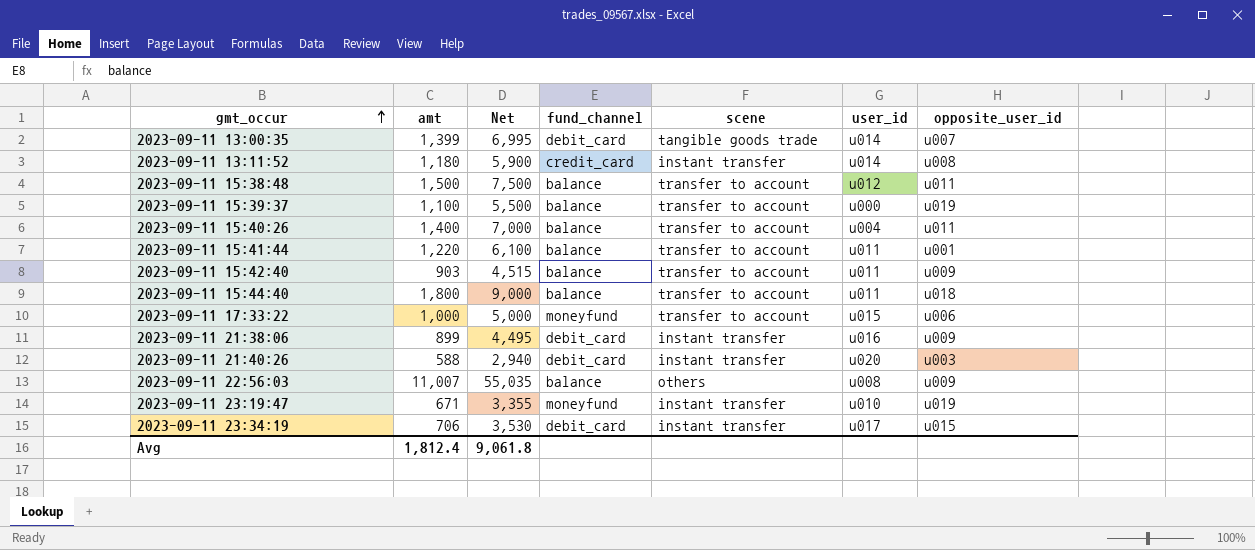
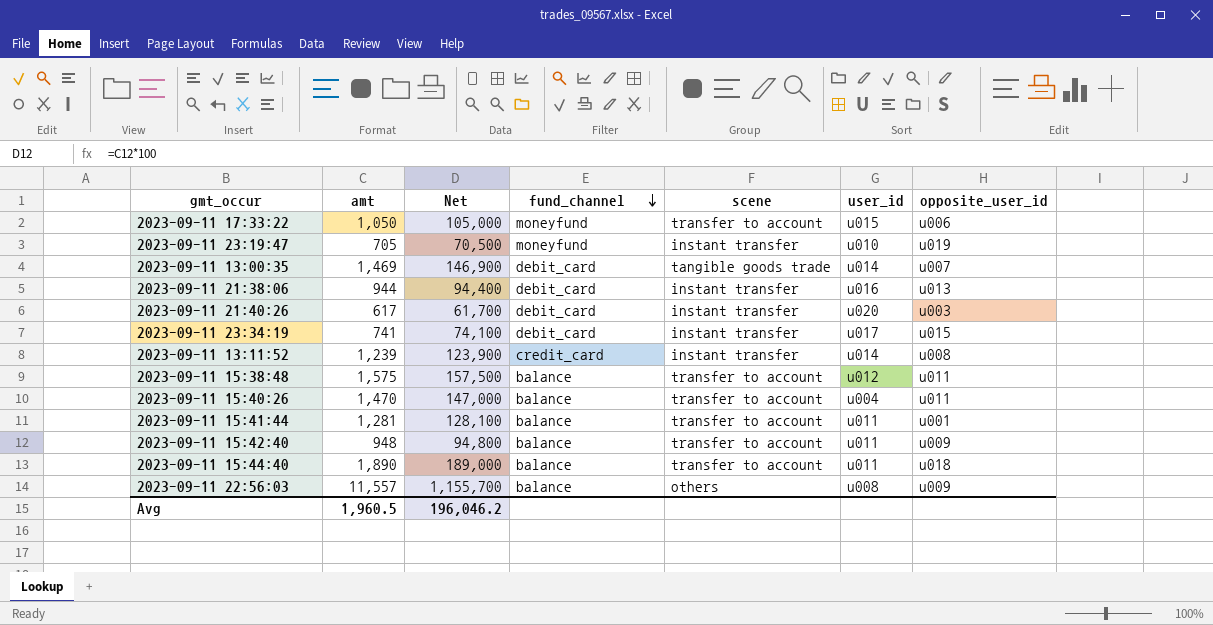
row order: gmt_occur ascending -> fund_channel descending
column Net | formula: [amt] * 5 -> [amt] * 100
row 2023-09-11 15:39:37: 1,100 | 5,500 | balance | transfer to account | u000 | u019 -> none
2023-09-11 17:33:22 | amt: 1,000 -> 1,050
2023-09-11 23:19:47 | amt: 671 -> 705
2023-09-11 13:00:35 | amt: 1,399 -> 1,469
2023-09-11 21:38:06 | amt: 899 -> 944
2023-09-11 21:38:06 | opposite_user_id: u009 -> u013
2023-09-11 21:40:26 | amt: 588 -> 617
2023-09-11 23:34:19 | amt: 706 -> 741
2023-09-11 13:11:52 | amt: 1,180 -> 1,239
2023-09-11 15:38:48 | amt: 1,500 -> 1,575
2023-09-11 15:40:26 | amt: 1,400 -> 1,470
2023-09-11 15:41:44 | amt: 1,220 -> 1,281
2023-09-11 15:42:40 | amt: 903 -> 948
2023-09-11 15:44:40 | amt: 1,800 -> 1,890
2023-09-11 22:56:03 | amt: 11,007 -> 11,557
Avg | amt: 1,812.4 -> 1,960.5
Avg | Net: 9,061.8 -> 196,046.2

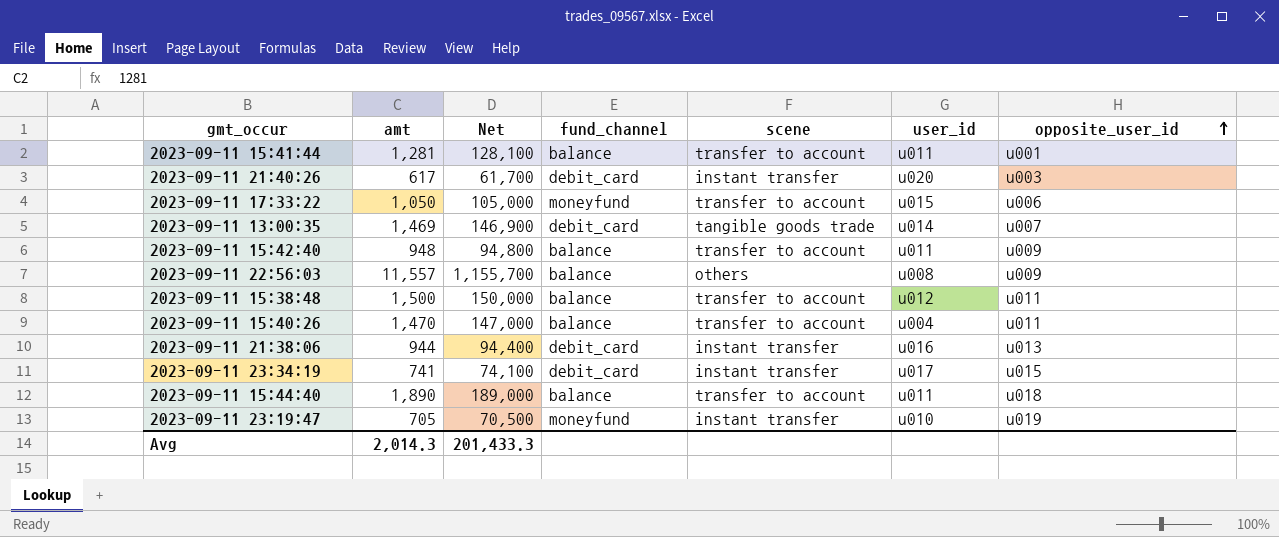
row order: fund_channel descending -> opposite_user_id ascending
row 2023-09-11 13:11:52: 1,239 | 123,900 | credit_card | instant transfer | u014 | u008 -> none
2023-09-11 15:38:48 | amt: 1,575 -> 1,500
2023-09-11 15:38:48 | Net: 157,500 -> 150,000
Avg | amt: 1,960.5 -> 2,014.3
Avg | Net: 196,046.2 -> 201,433.3

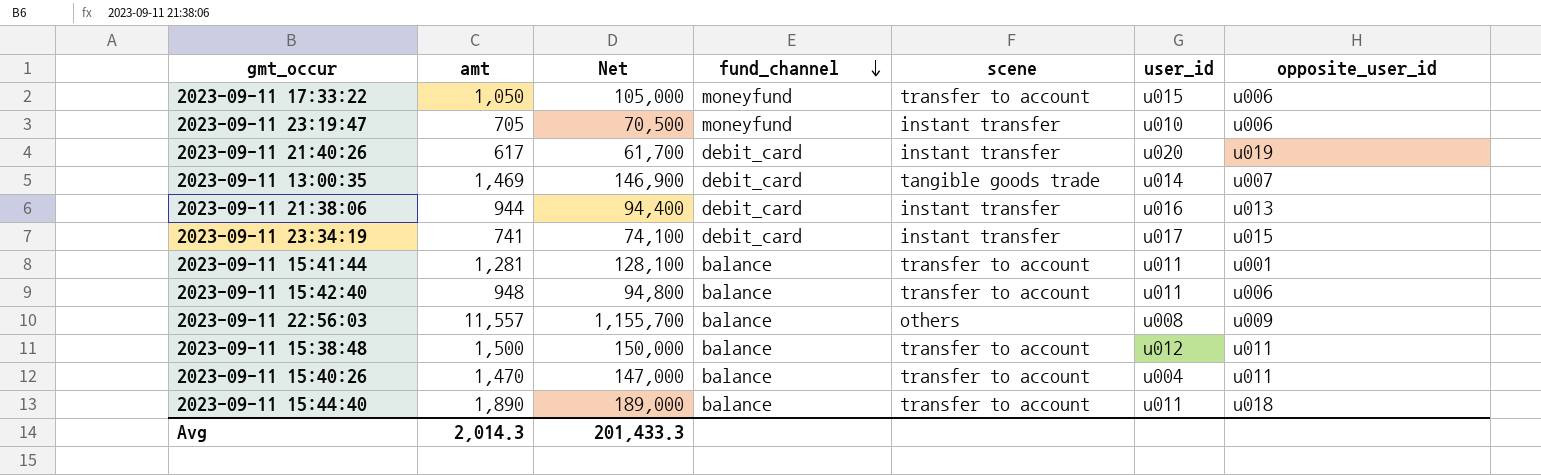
row order: opposite_user_id ascending -> fund_channel descending
2023-09-11 23:19:47 | opposite_user_id: u019 -> u006
2023-09-11 21:40:26 | opposite_user_id: u003 -> u019
2023-09-11 15:42:40 | opposite_user_id: u009 -> u006

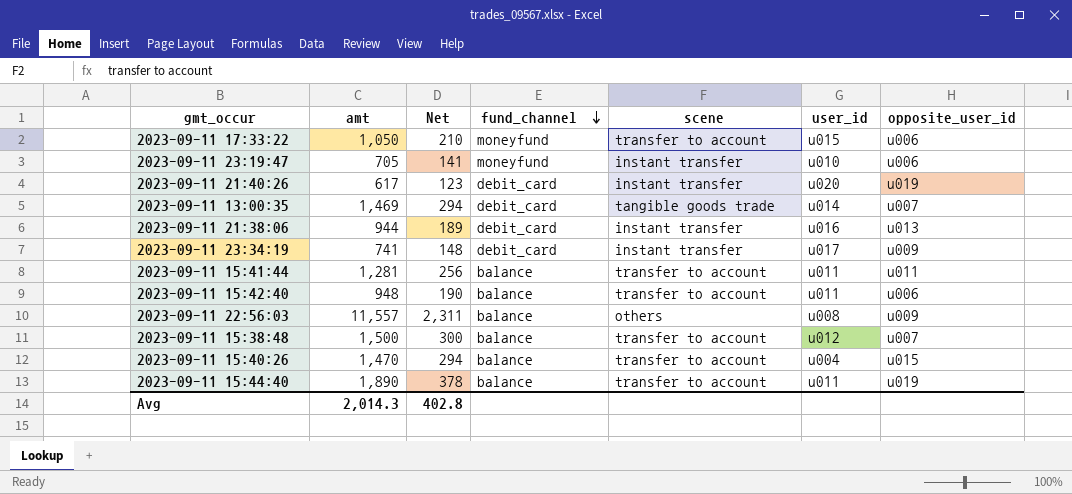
column Net | formula: [amt] * 100 -> [amt] * 0.2
2023-09-11 23:34:19 | opposite_user_id: u015 -> u009
2023-09-11 15:41:44 | opposite_user_id: u001 -> u011
2023-09-11 15:38:48 | opposite_user_id: u011 -> u007
2023-09-11 15:40:26 | opposite_user_id: u011 -> u015
2023-09-11 15:44:40 | opposite_user_id: u018 -> u019
Avg | Net: 201,433.3 -> 402.8

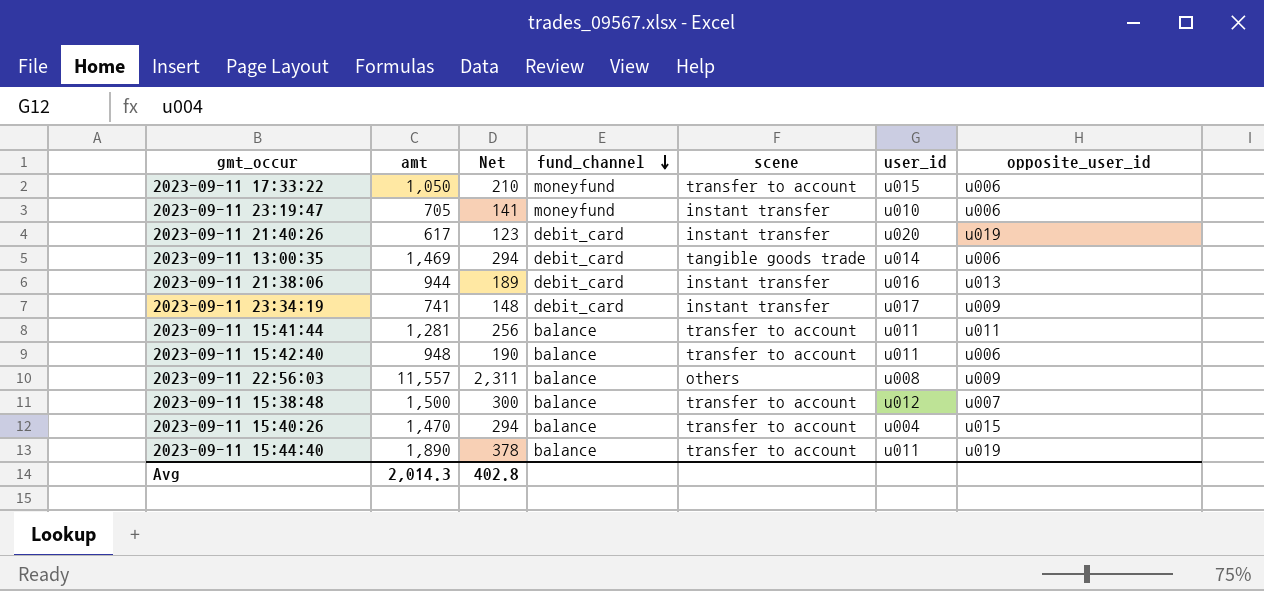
2023-09-11 13:00:35 | opposite_user_id: u007 -> u006

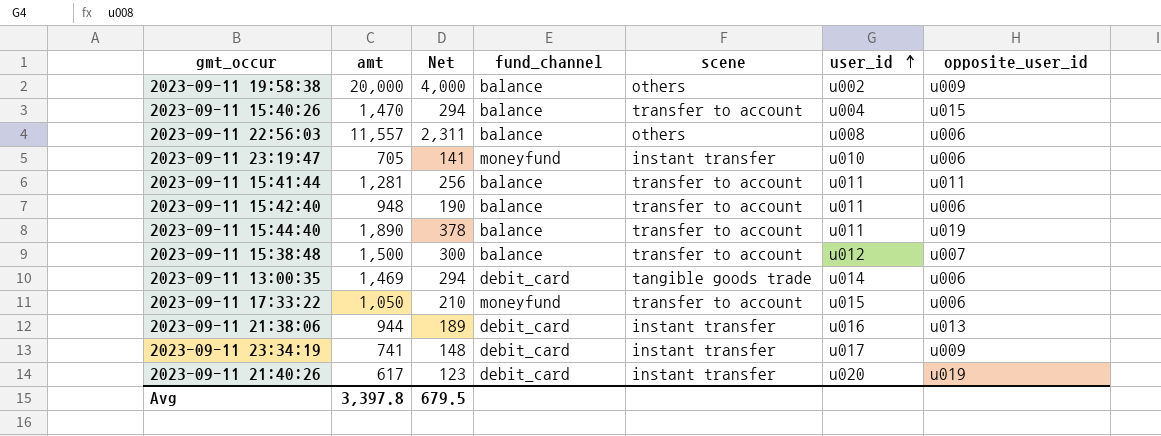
row order: fund_channel descending -> user_id ascending
row 2023-09-11 19:58:38: none -> 20,000 | 4,000 | balance | others | u002 | u009
2023-09-11 22:56:03 | opposite_user_id: u009 -> u006
Avg | amt: 2,014.3 -> 3,397.8
Avg | Net: 402.8 -> 679.5

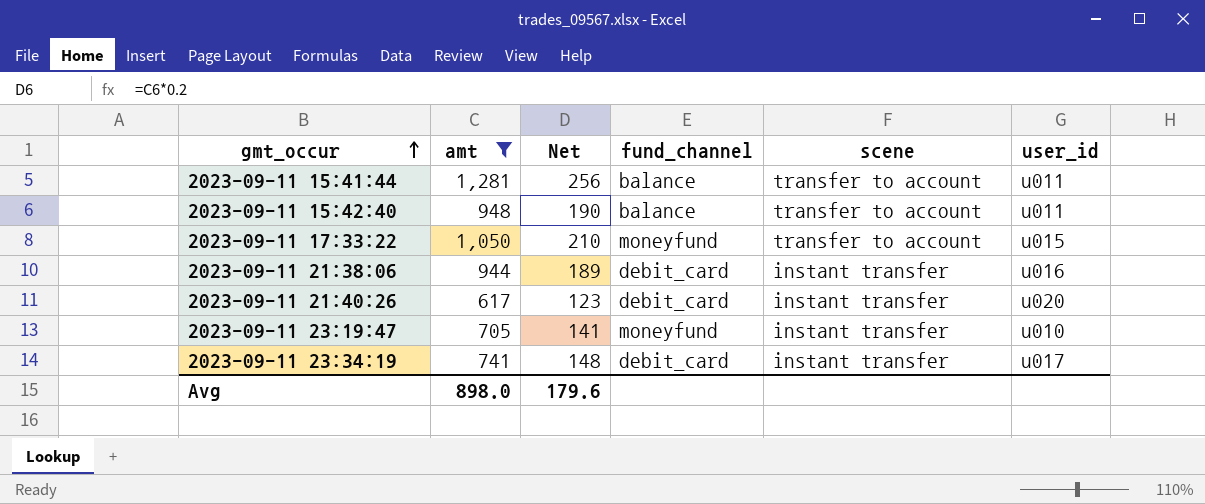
filter: none -> amt <= 1,281
row order: user_id ascending -> gmt_occur ascending
column opposite_user_id | position: 7 -> none
Avg | amt: 3,397.8 -> 898.0
Avg | Net: 679.5 -> 179.6

